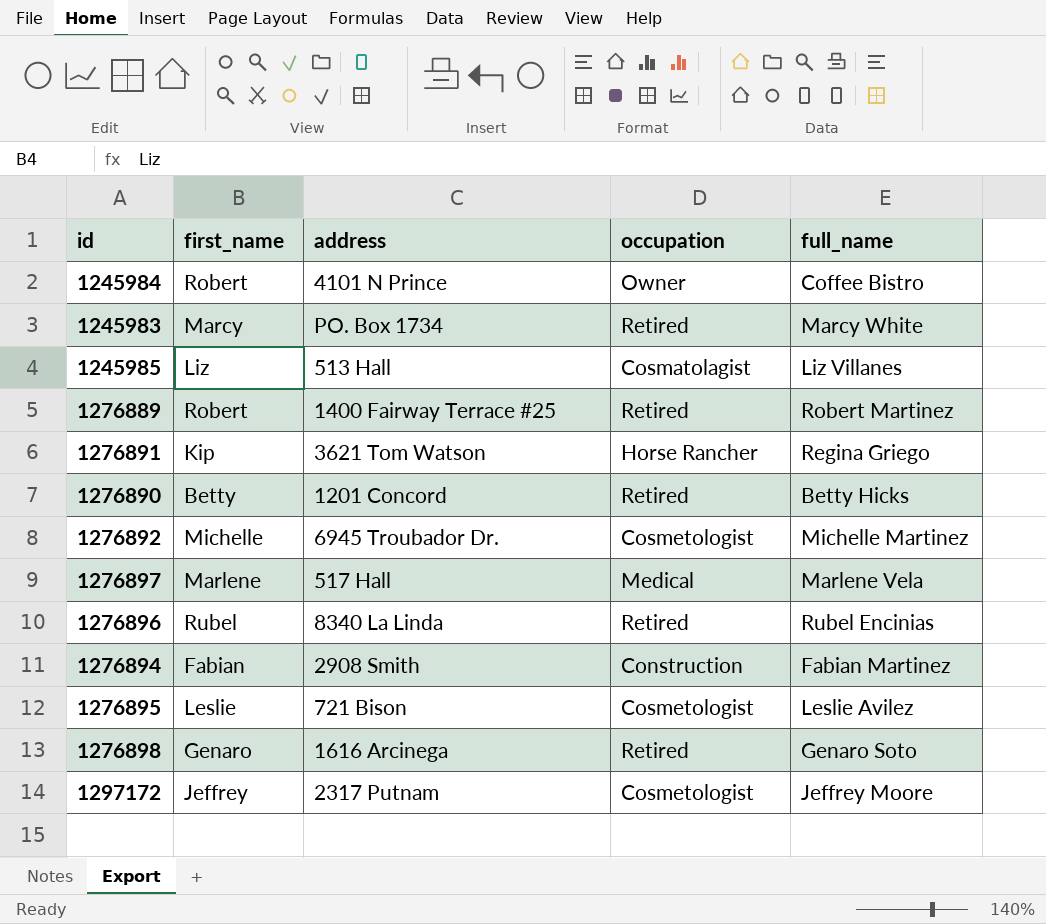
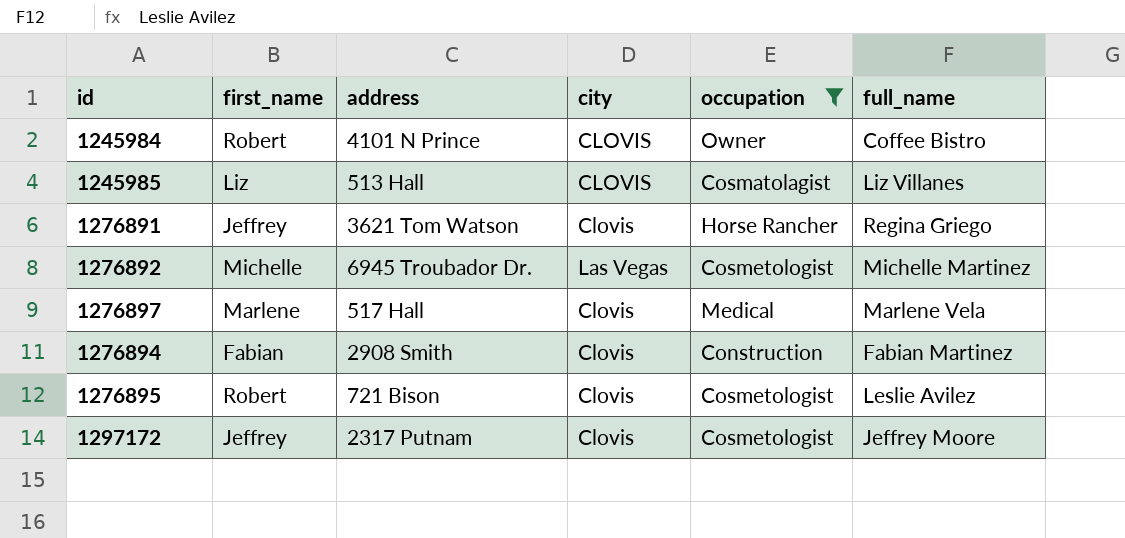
filter: none -> occupation != Retired
column city | position: none -> 4
1276891 | first_name: Kip -> Jeffrey
1276895 | first_name: Leslie -> Robert

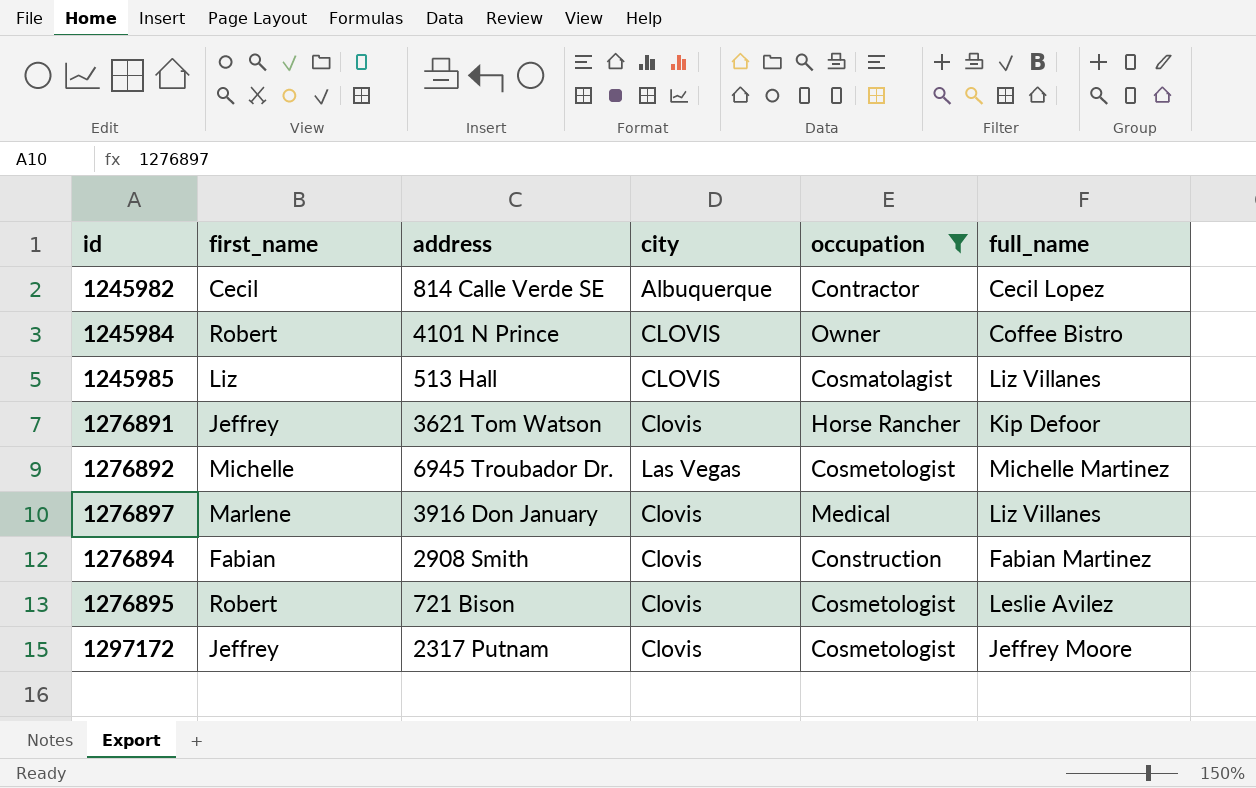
row 1245982: none -> Cecil | 814 Calle Verde SE | Albuquerque | Contractor | Cecil Lopez
1276891 | full_name: Regina Griego -> Kip Defoor
1276897 | address: 517 Hall -> 3916 Don January
1276897 | full_name: Marlene Vela -> Liz Villanes

